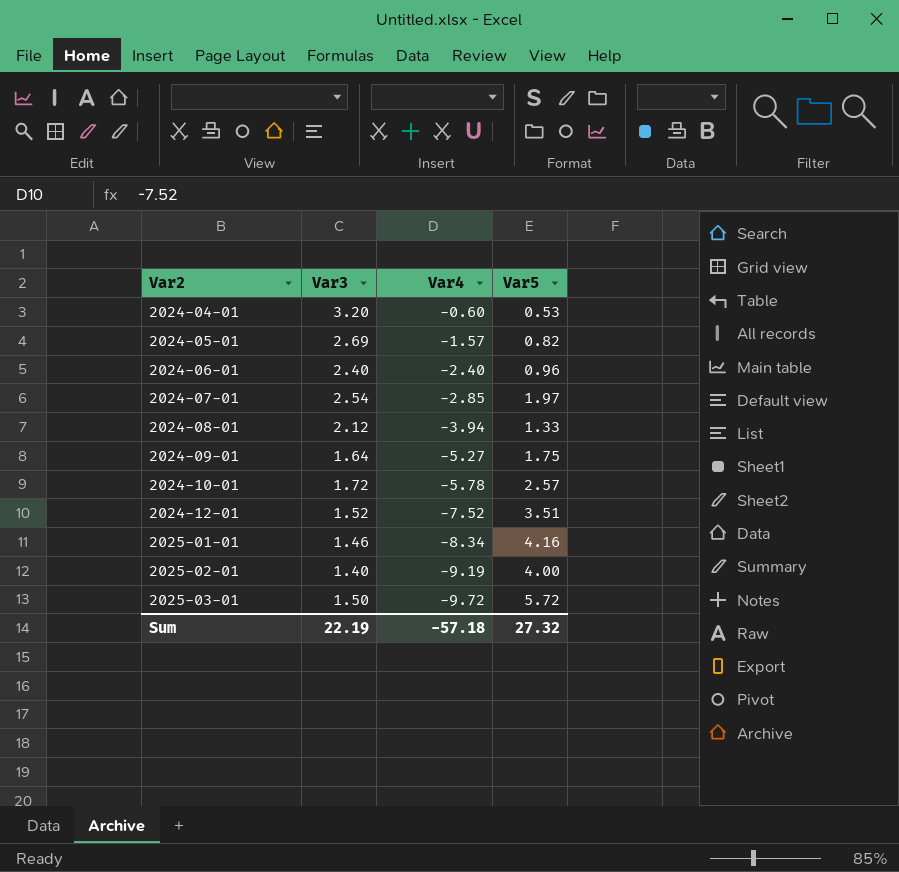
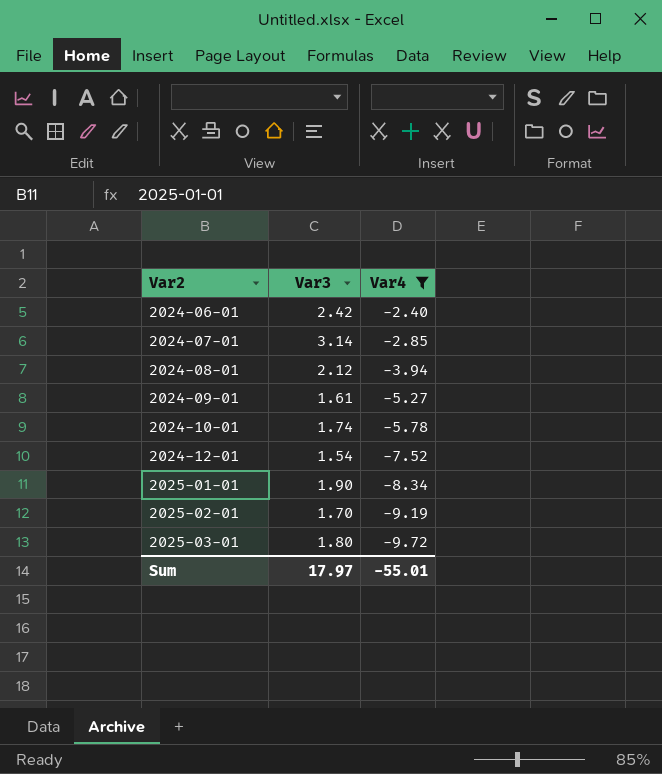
filter: none -> Var4 <= -2.40
column Var5 | position: 4 -> none
2024-06-01 | Var3: 2.40 -> 2.42
2024-07-01 | Var3: 2.54 -> 3.14
2024-09-01 | Var3: 1.64 -> 1.61
2024-10-01 | Var3: 1.72 -> 1.74
2024-12-01 | Var3: 1.52 -> 1.54
2025-01-01 | Var3: 1.46 -> 1.90
2025-02-01 | Var3: 1.40 -> 1.70
2025-03-01 | Var3: 1.50 -> 1.80
Sum | Var3: 22.19 -> 17.97
Sum | Var4: -57.18 -> -55.01

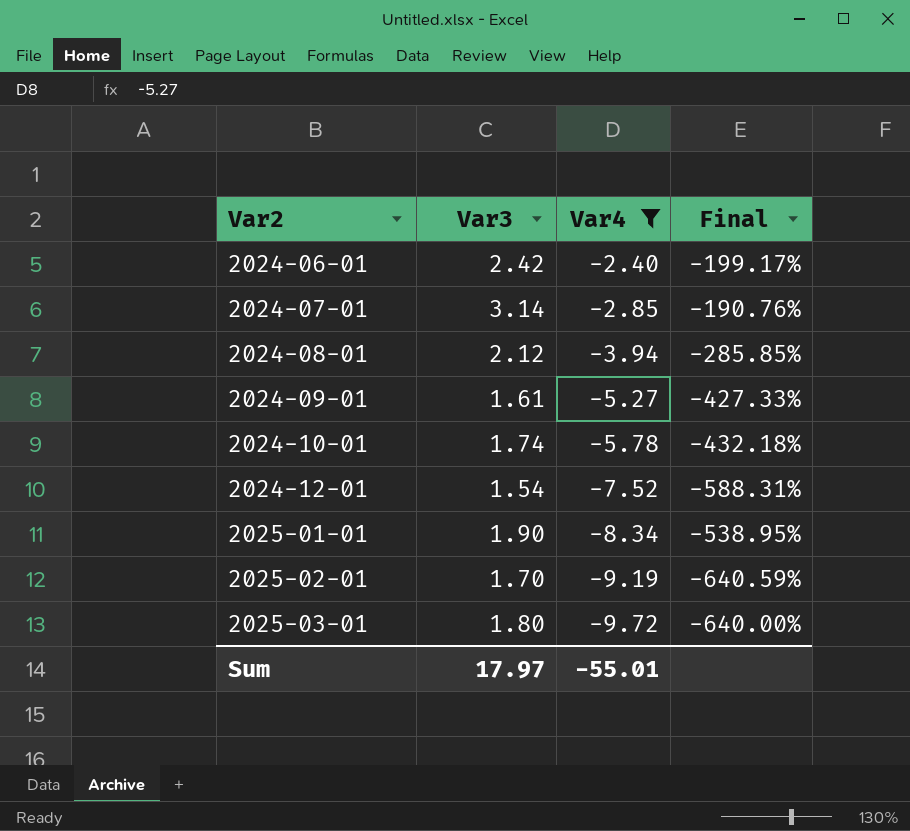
column Final | formula: none -> ([Var4] - [Var3]) / [Var3]

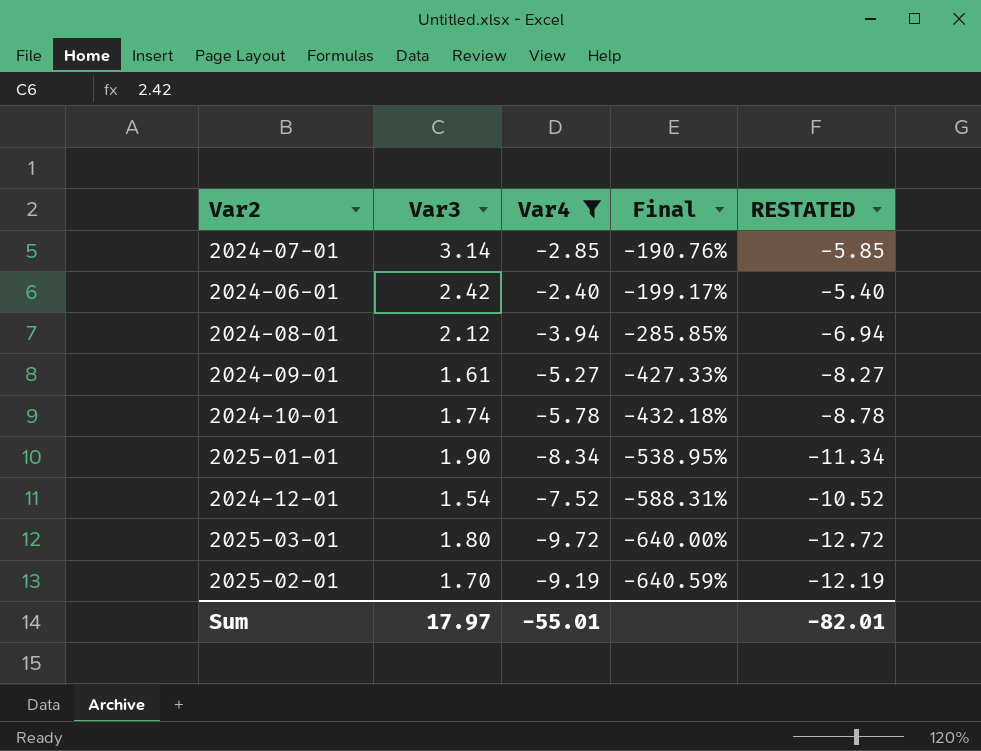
row order: Var2 ascending -> Final descending
column RESTATED | formula: none -> [Var4] - 3

